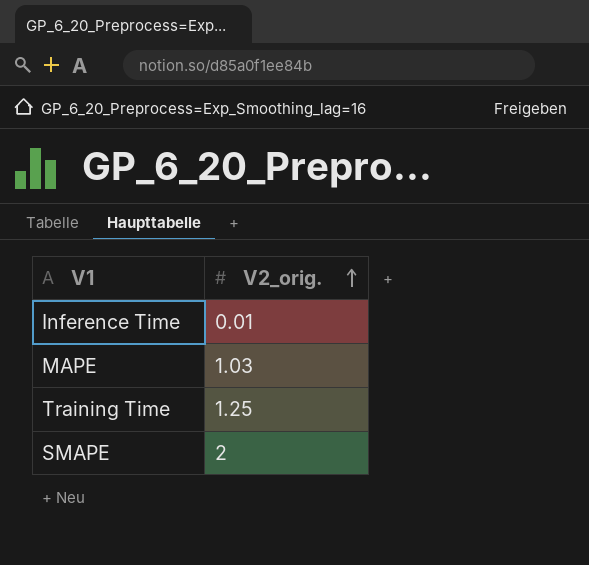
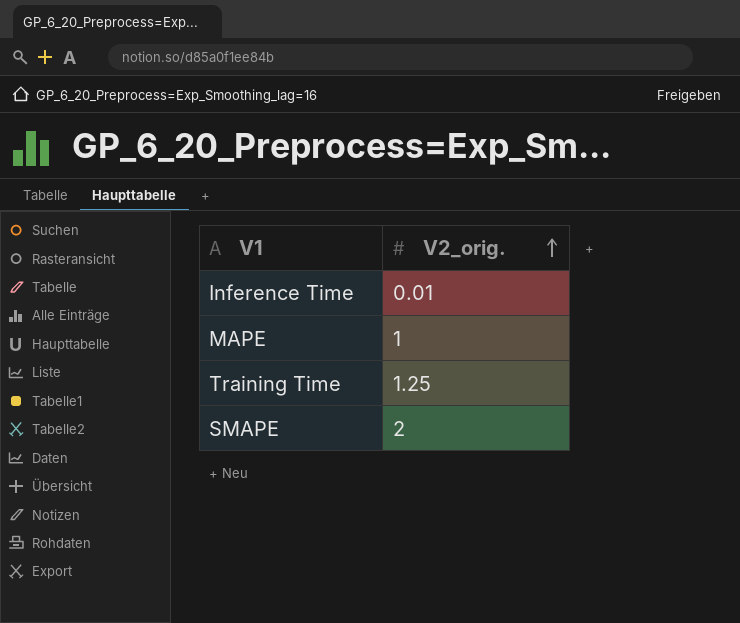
MAPE | V2_orig.: 1.03 -> 1

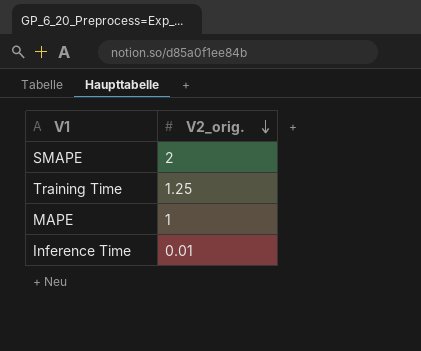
row order: V2_orig. ascending -> V2_orig. descending

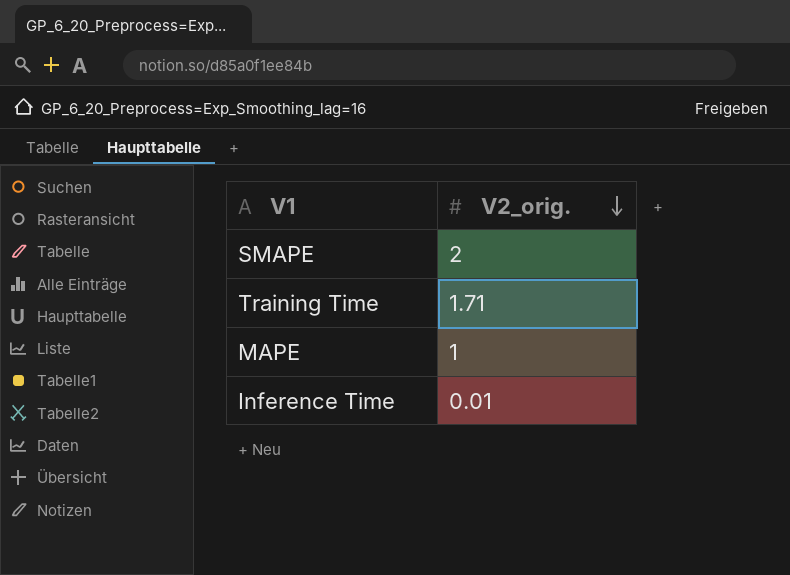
Training Time | V2_orig.: 1.25 -> 1.71

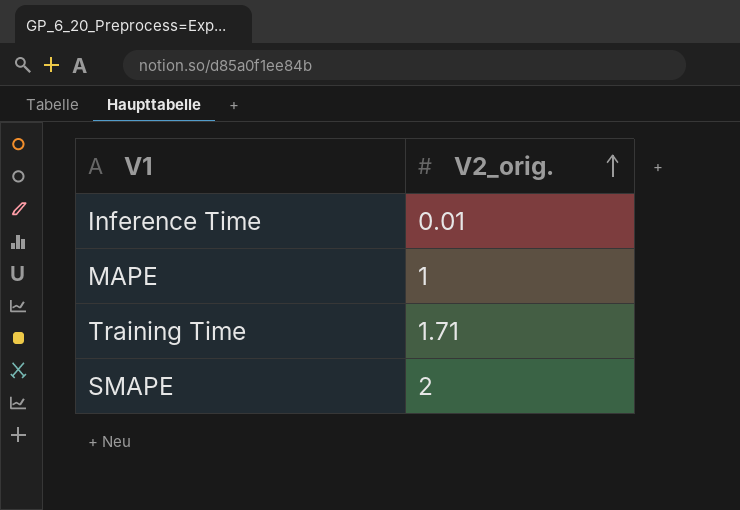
row order: V2_orig. descending -> V2_orig. ascending

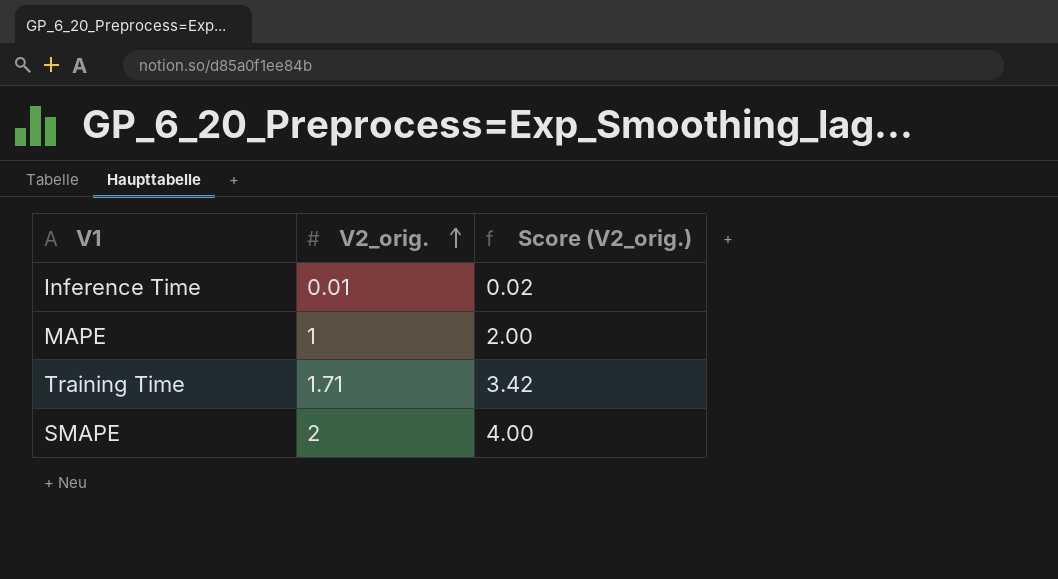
column Score (V2_orig.) | formula: none -> [V2_orig.] * 2

